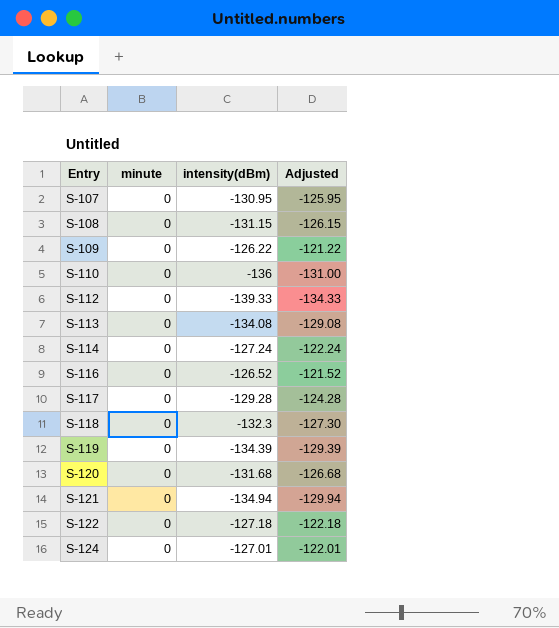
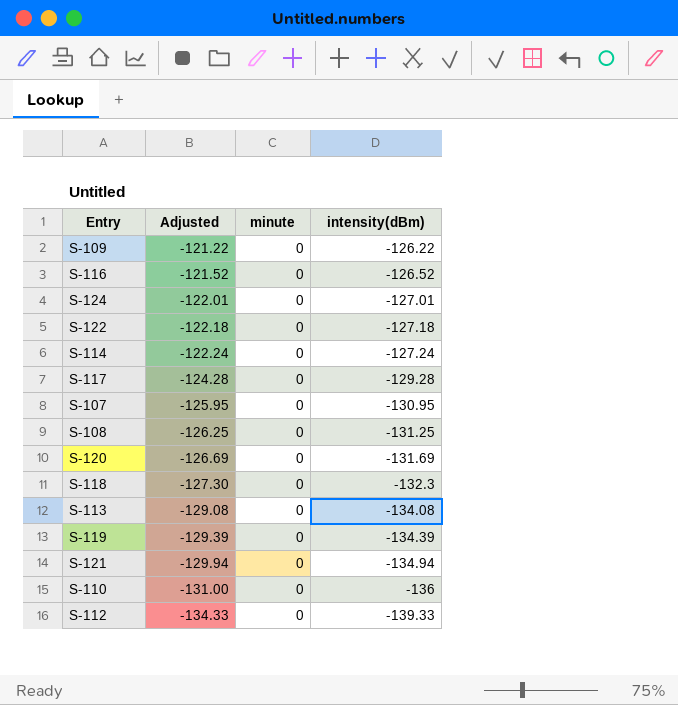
row order: Entry ascending -> Adjusted descending
column Adjusted | position: 4 -> 2
S-108 | Adjusted: -126.15 -> -126.25
S-108 | intensity(dBm): -131.15 -> -131.25
S-120 | Adjusted: -126.68 -> -126.69
S-120 | intensity(dBm): -131.68 -> -131.69

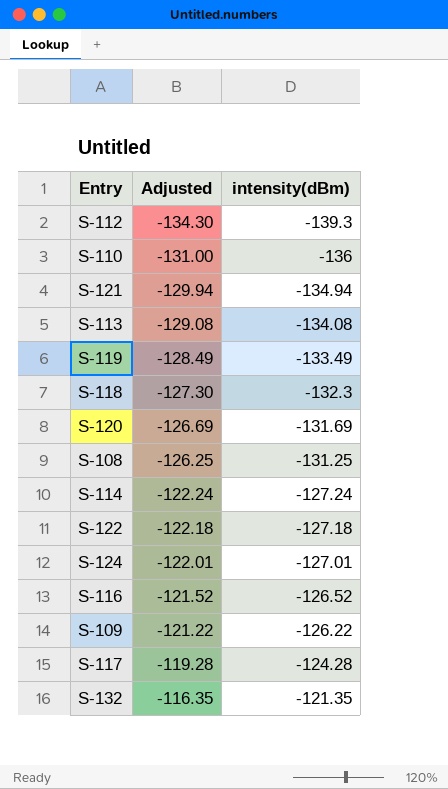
row order: Adjusted descending -> Adjusted ascending
column minute | position: 3 -> none
row S-107: -125.95 | 0 | -130.95 -> none
S-112 | Adjusted: -134.33 -> -134.30
S-112 | intensity(dBm): -139.33 -> -139.3
S-119 | Adjusted: -129.39 -> -128.49
S-119 | intensity(dBm): -134.39 -> -133.49
S-117 | Adjusted: -124.28 -> -119.28
S-117 | intensity(dBm): -129.28 -> -124.28
row S-132: none -> -116.35 | -121.35

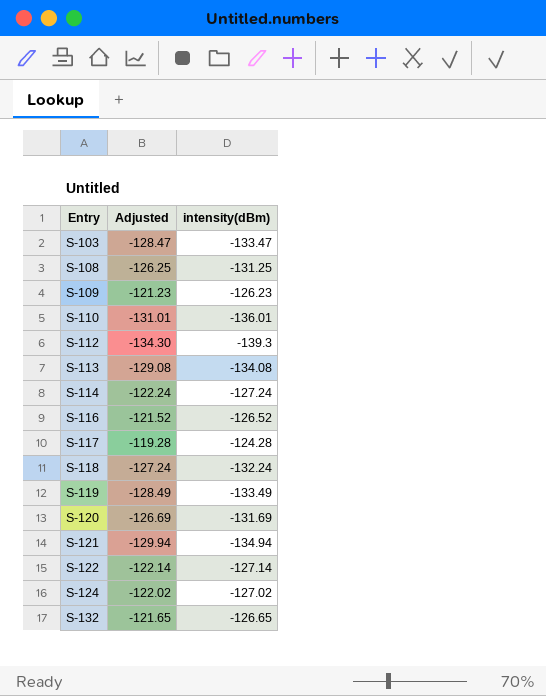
row order: Adjusted ascending -> Entry ascending
row S-103: none -> -128.47 | -133.47
S-109 | Adjusted: -121.22 -> -121.23
S-109 | intensity(dBm): -126.22 -> -126.23
S-110 | Adjusted: -131.00 -> -131.01
S-110 | intensity(dBm): -136 -> -136.01
S-118 | Adjusted: -127.30 -> -127.24
S-118 | intensity(dBm): -132.3 -> -132.24
S-122 | Adjusted: -122.18 -> -122.14
S-122 | intensity(dBm): -127.18 -> -127.14
S-124 | Adjusted: -122.01 -> -122.02
S-124 | intensity(dBm): -127.01 -> -127.02
S-132 | Adjusted: -116.35 -> -121.65
S-132 | intensity(dBm): -121.35 -> -126.65

